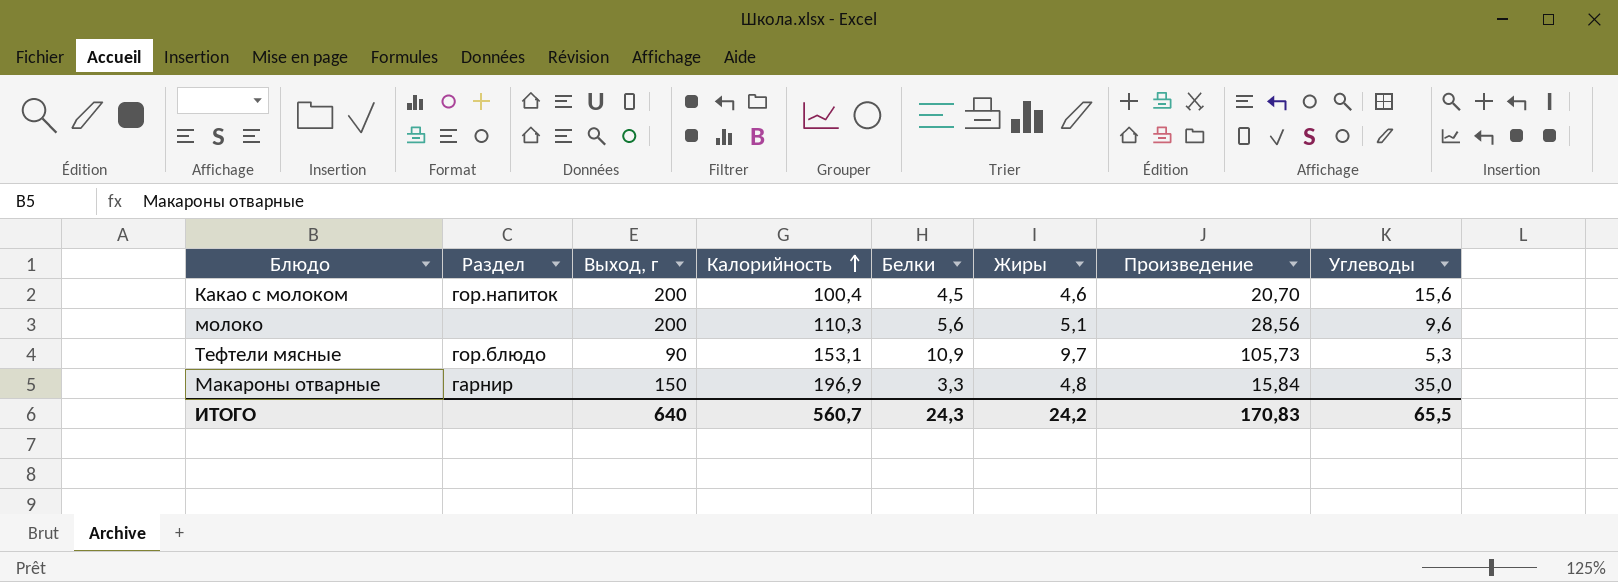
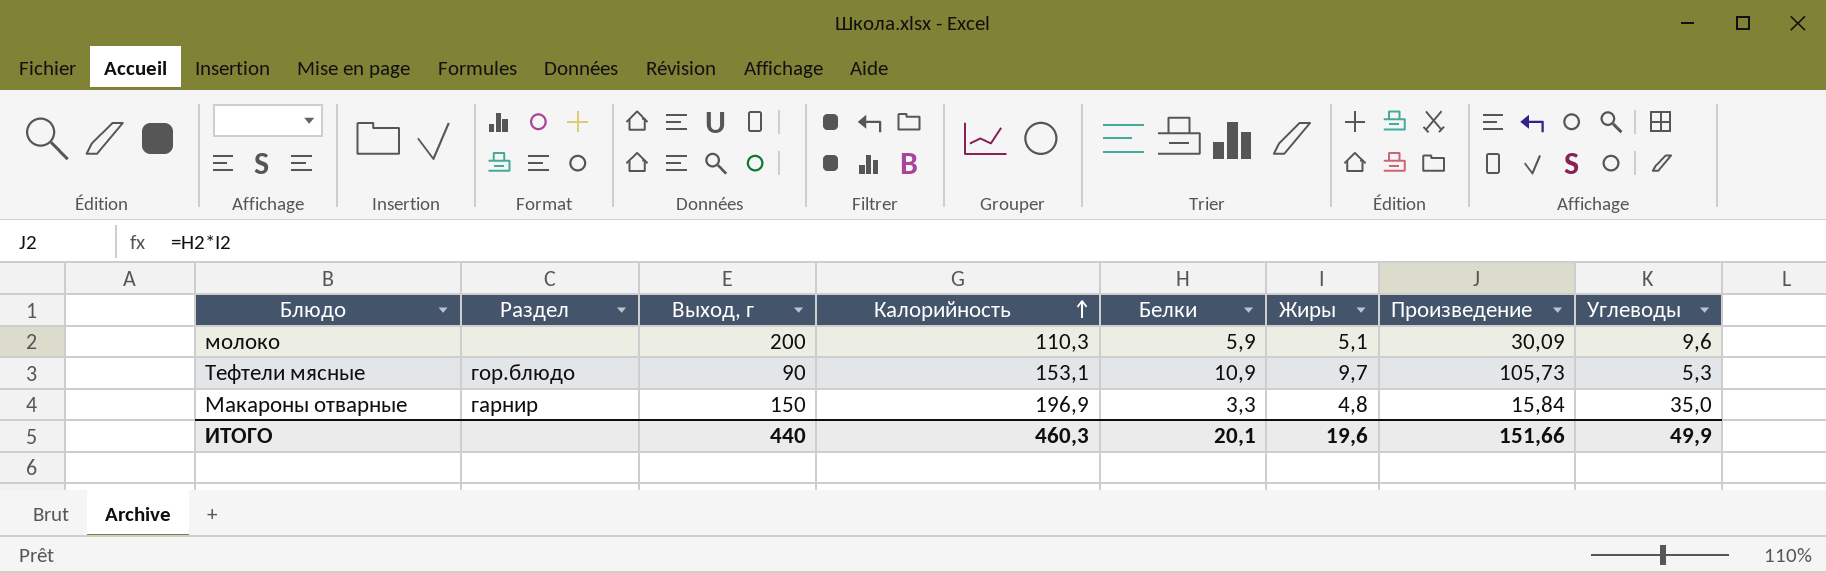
row Какао с молоком: гор.напиток | 200 | 100,4 | 4,5 | 4,6 | 20,70 | 15,6 -> none
молоко | Белки: 5,6 -> 5,9
молоко | Произведение: 28,56 -> 30,09
ИТОГО | Выход, г: 640 -> 440
ИТОГО | Калорийность: 560,7 -> 460,3
ИТОГО | Белки: 24,3 -> 20,1
ИТОГО | Жиры: 24,2 -> 19,6
ИТОГО | Произведение: 170,83 -> 151,66
ИТОГО | Углеводы: 65,5 -> 49,9

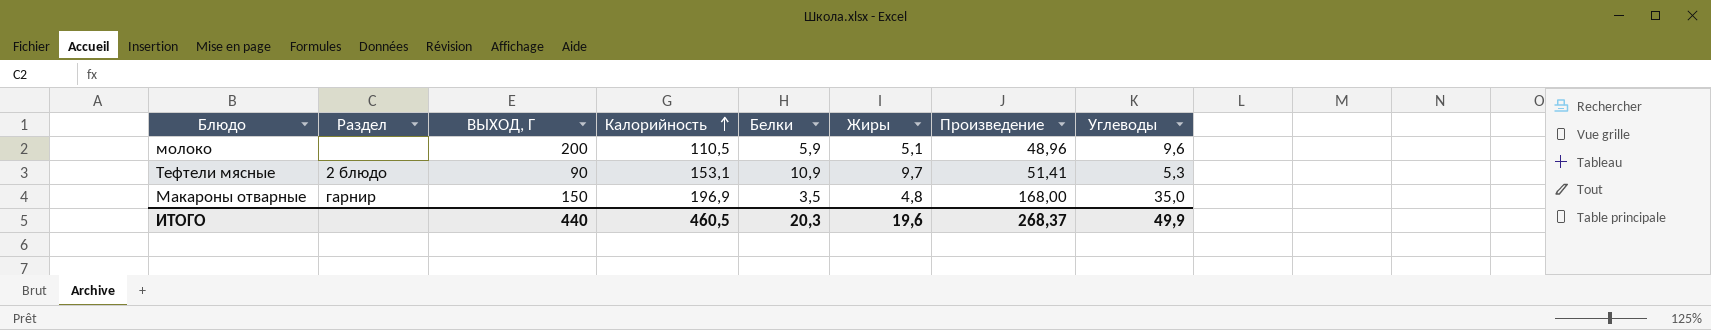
column name: Выход, г -> ВЫХОД, Г
column Произведение | formula: [Белки] * [Жиры] -> [Жиры] * [Углеводы]
молоко | Калорийность: 110,3 -> 110,5
Тефтели мясные | Раздел: гор.блюдо -> 2 блюдо
Макароны отварные | Белки: 3,3 -> 3,5
ИТОГО | Калорийность: 460,3 -> 460,5
ИТОГО | Белки: 20,1 -> 20,3
ИТОГО | Произведение: 151,66 -> 268,37

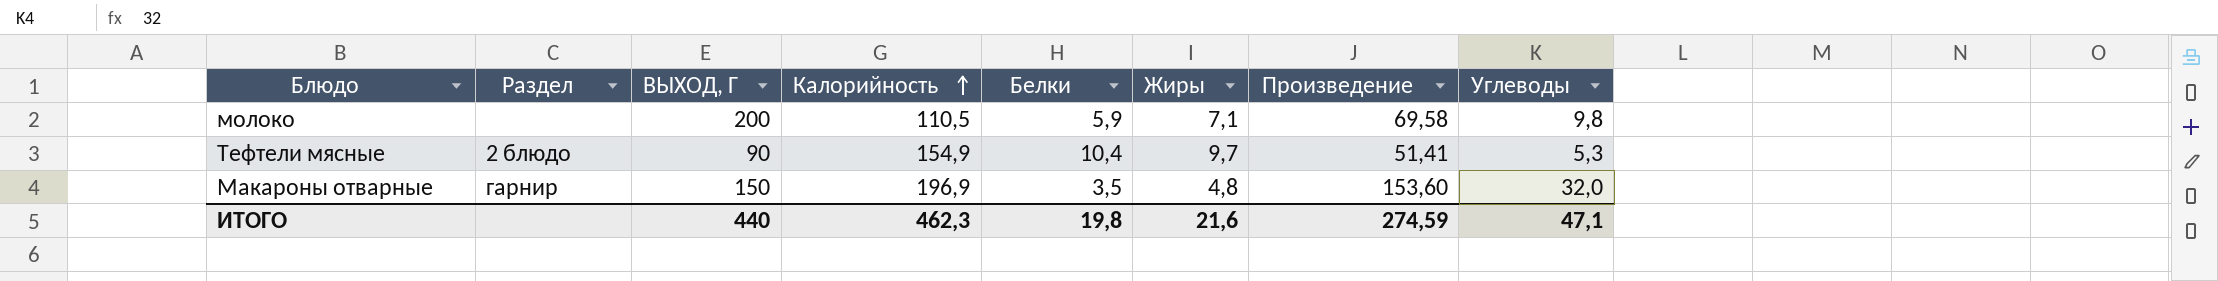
молоко | Жиры: 5,1 -> 7,1
молоко | Произведение: 48,96 -> 69,58
молоко | Углеводы: 9,6 -> 9,8
Тефтели мясные | Калорийность: 153,1 -> 154,9
Тефтели мясные | Белки: 10,9 -> 10,4
Макароны отварные | Произведение: 168,00 -> 153,60
Макароны отварные | Углеводы: 35,0 -> 32,0
ИТОГО | Калорийность: 460,5 -> 462,3
ИТОГО | Белки: 20,3 -> 19,8
ИТОГО | Жиры: 19,6 -> 21,6
ИТОГО | Произведение: 268,37 -> 274,59
ИТОГО | Углеводы: 49,9 -> 47,1

